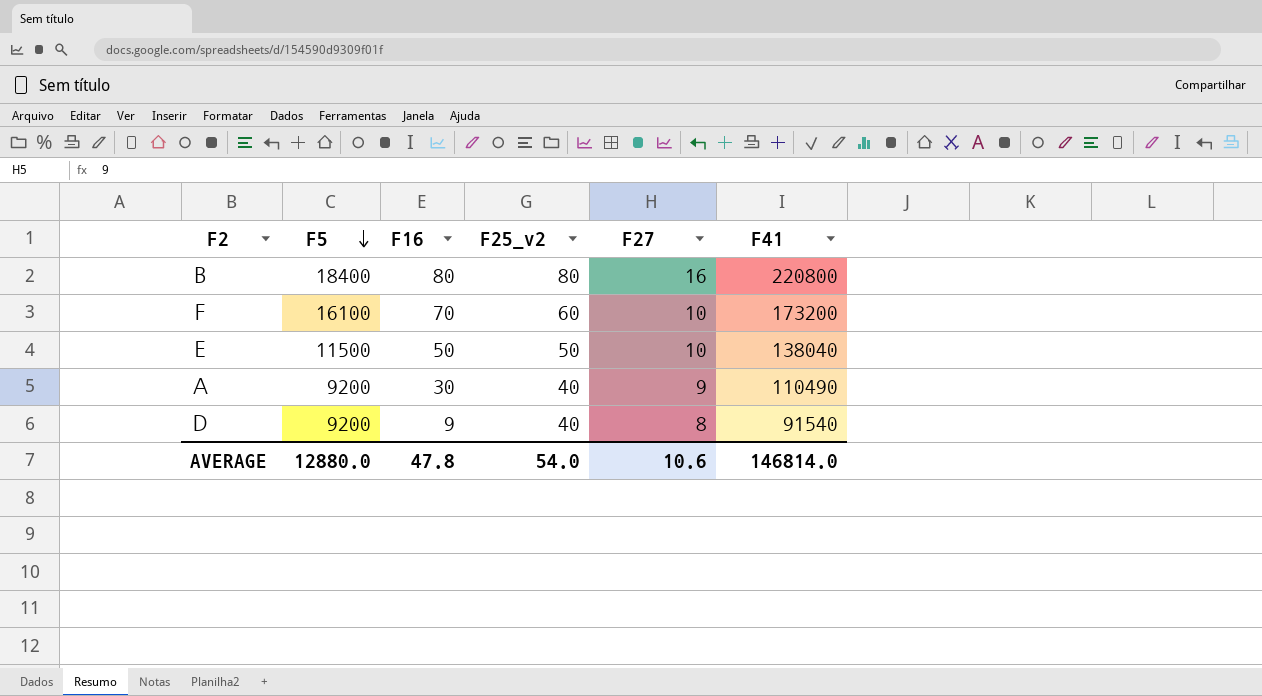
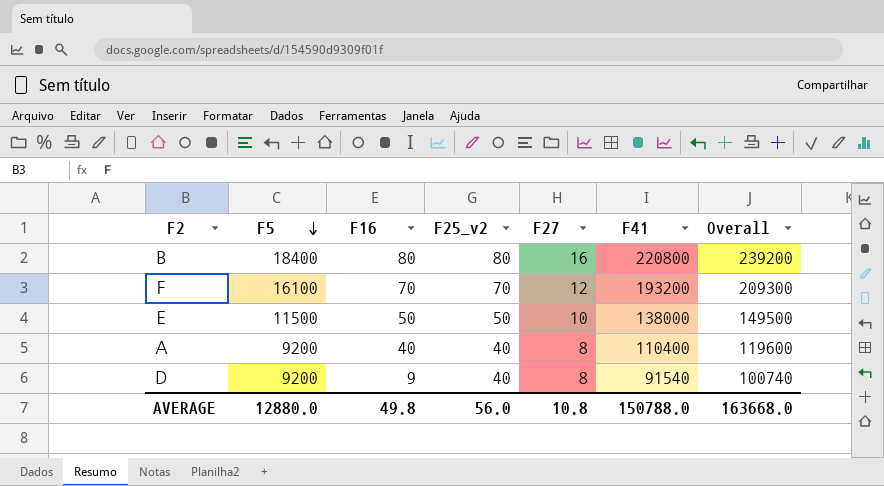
column Overall | formula: none -> [F5] + [F41]
Ｆ | F25_v2: 60 -> 70
Ｆ | F27: 10 -> 12
Ｆ | F41: 173200 -> 193200
Ｅ | F41: 138040 -> 138000
Ａ | F16: 30 -> 40
Ａ | F27: 9 -> 8
Ａ | F41: 110490 -> 110400
AVERAGE | F16: 47.8 -> 49.8
AVERAGE | F25_v2: 54.0 -> 56.0
AVERAGE | F27: 10.6 -> 10.8
AVERAGE | F41: 146814.0 -> 150788.0

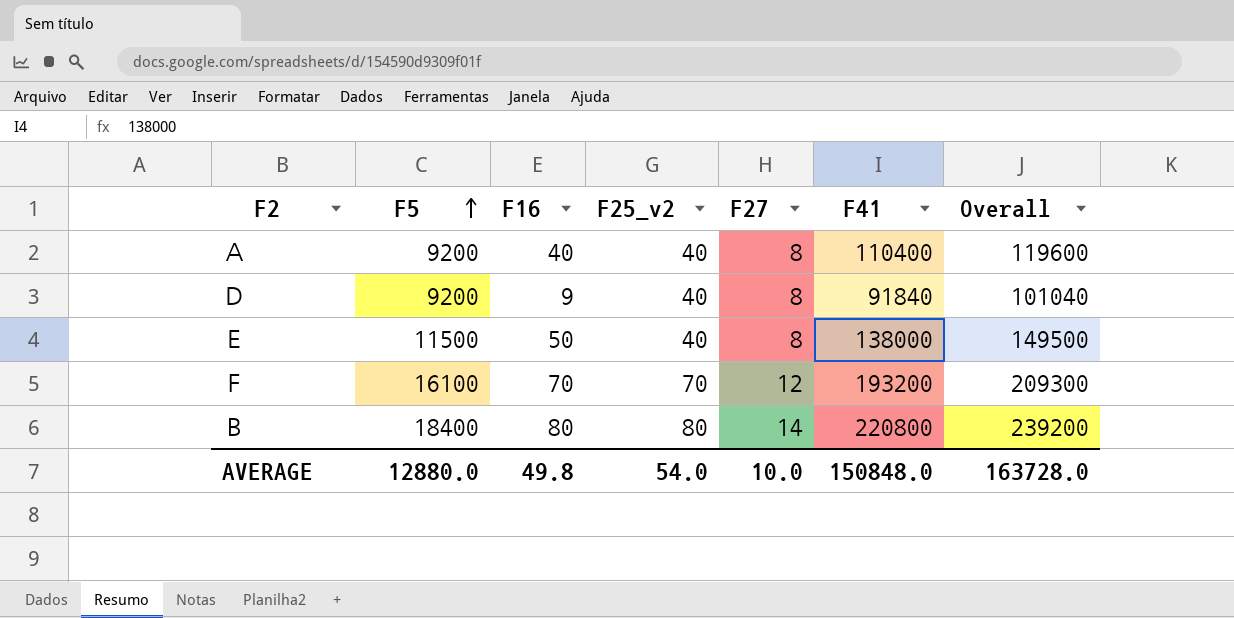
row order: F5 descending -> F5 ascending
Ｄ | F41: 91540 -> 91840
Ｄ | Overall: 100740 -> 101040
Ｅ | F25_v2: 50 -> 40
Ｅ | F27: 10 -> 8
Ｂ | F27: 16 -> 14
AVERAGE | F25_v2: 56.0 -> 54.0
AVERAGE | F27: 10.8 -> 10.0
AVERAGE | F41: 150788.0 -> 150848.0
AVERAGE | Overall: 163668.0 -> 163728.0

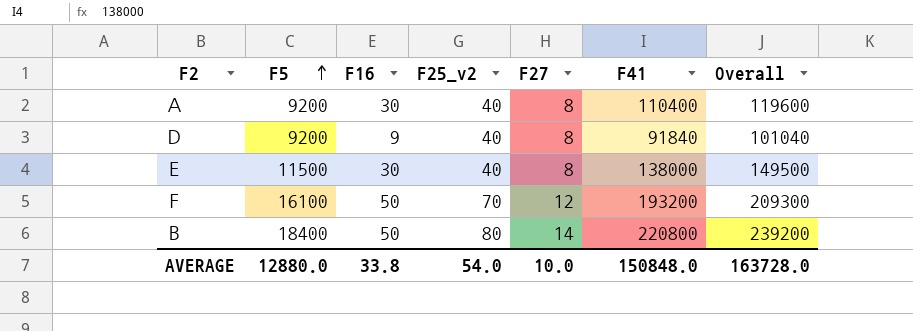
Ａ | F16: 40 -> 30
Ｅ | F16: 50 -> 30
Ｆ | F16: 70 -> 50
Ｂ | F16: 80 -> 50
AVERAGE | F16: 49.8 -> 33.8

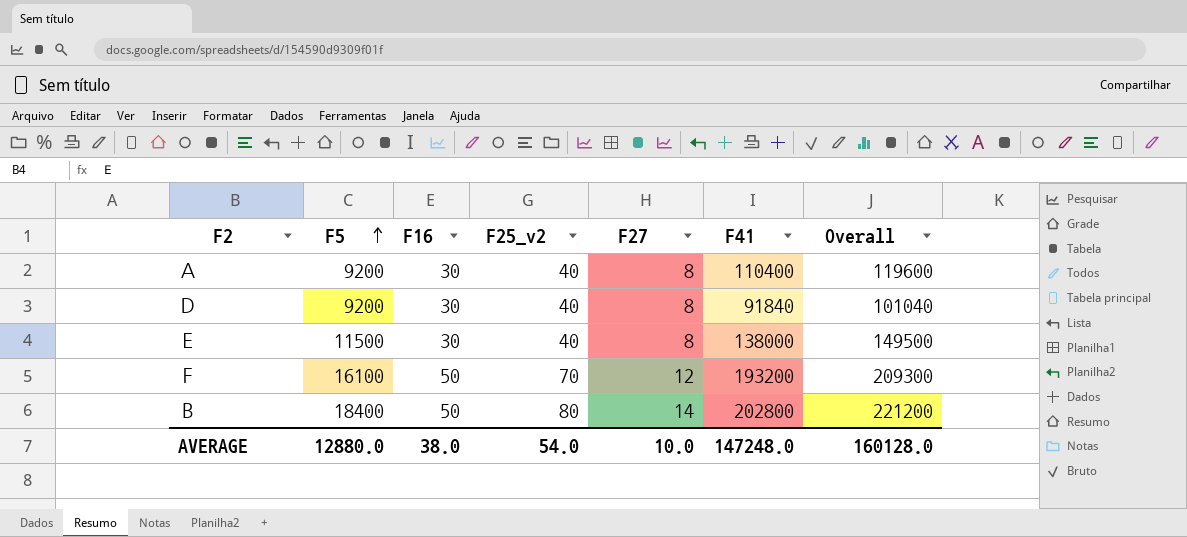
Ｄ | F16: 9 -> 30
Ｂ | F41: 220800 -> 202800
Ｂ | Overall: 239200 -> 221200
AVERAGE | F16: 33.8 -> 38.0
AVERAGE | F41: 150848.0 -> 147248.0
AVERAGE | Overall: 163728.0 -> 160128.0

